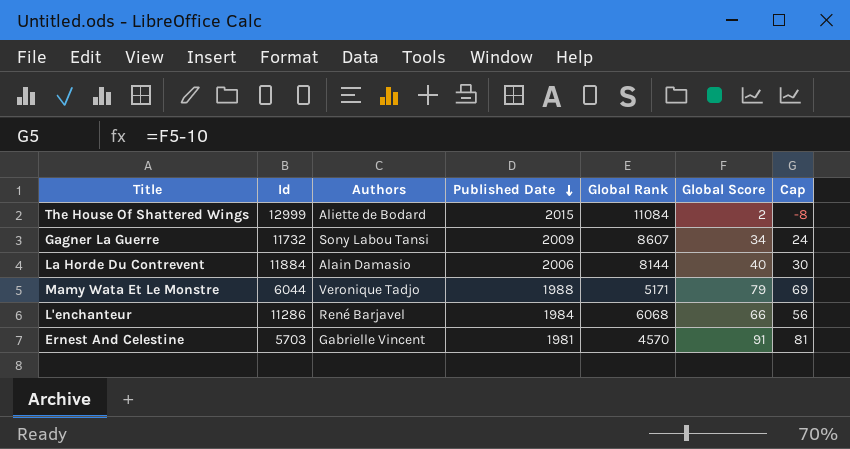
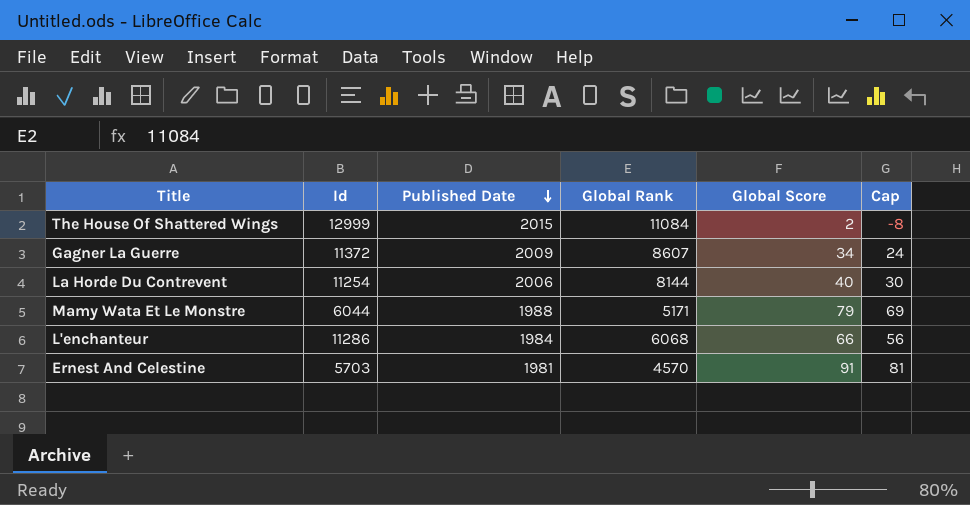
column Authors | position: 3 -> none
Gagner La Guerre | Id: 11732 -> 11372
La Horde Du Contrevent | Id: 11884 -> 11254

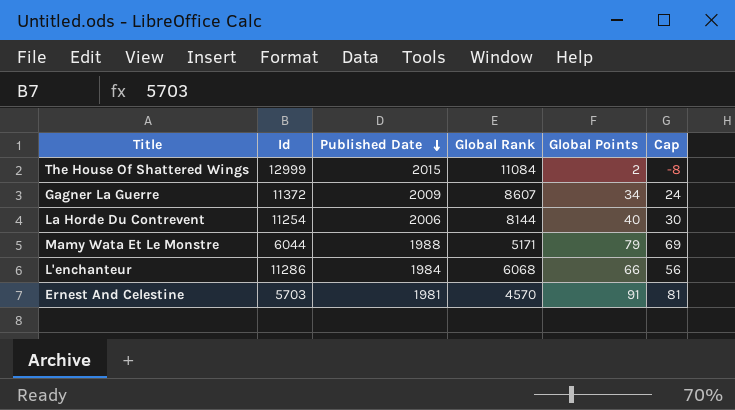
column name: Global Score -> Global Points

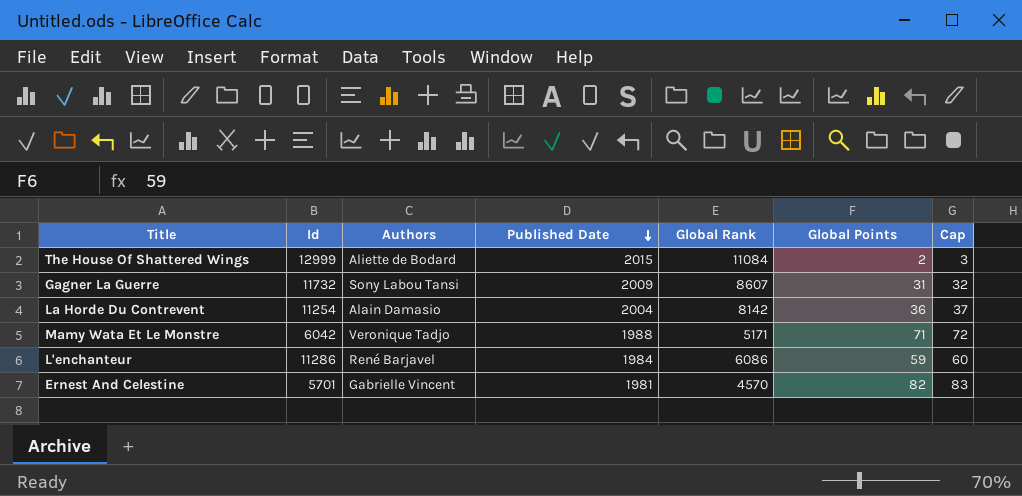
column Authors | position: none -> 3
column Cap | formula: [Global Points] - 10 -> [Global Points] + 1
Gagner La Guerre | Id: 11372 -> 11732
Gagner La Guerre | Global Points: 34 -> 31
La Horde Du Contrevent | Published Date: 2006 -> 2004
La Horde Du Contrevent | Global Rank: 8144 -> 8142
La Horde Du Contrevent | Global Points: 40 -> 36
Mamy Wata Et Le Monstre | Id: 6044 -> 6042
Mamy Wata Et Le Monstre | Global Points: 79 -> 71
L'enchanteur | Global Rank: 6068 -> 6086
L'enchanteur | Global Points: 66 -> 59
Ernest And Celestine | Id: 5703 -> 5701
Ernest And Celestine | Global Points: 91 -> 82

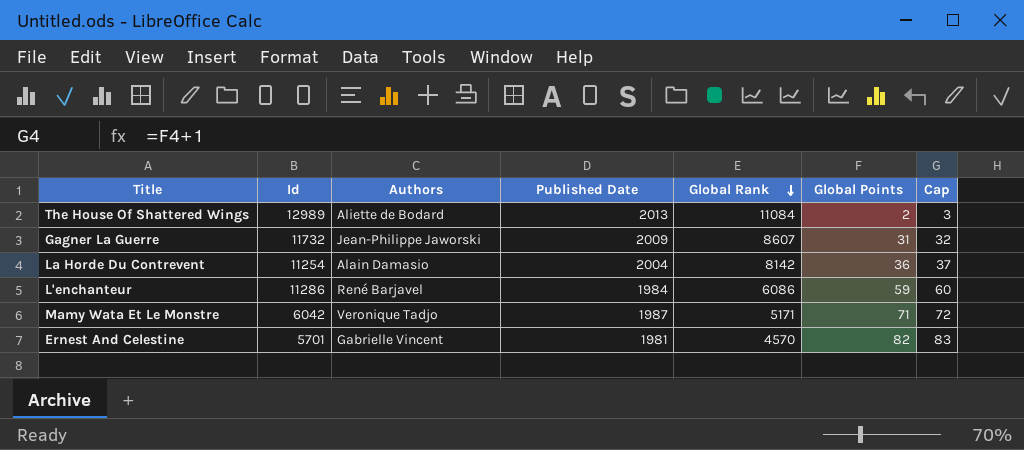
row order: Published Date descending -> Global Rank descending
The House Of Shattered Wings | Id: 12999 -> 12989
The House Of Shattered Wings | Published Date: 2015 -> 2013
Gagner La Guerre | Authors: Sony Labou Tansi -> Jean-Philippe Jaworski
Mamy Wata Et Le Monstre | Published Date: 1988 -> 1987

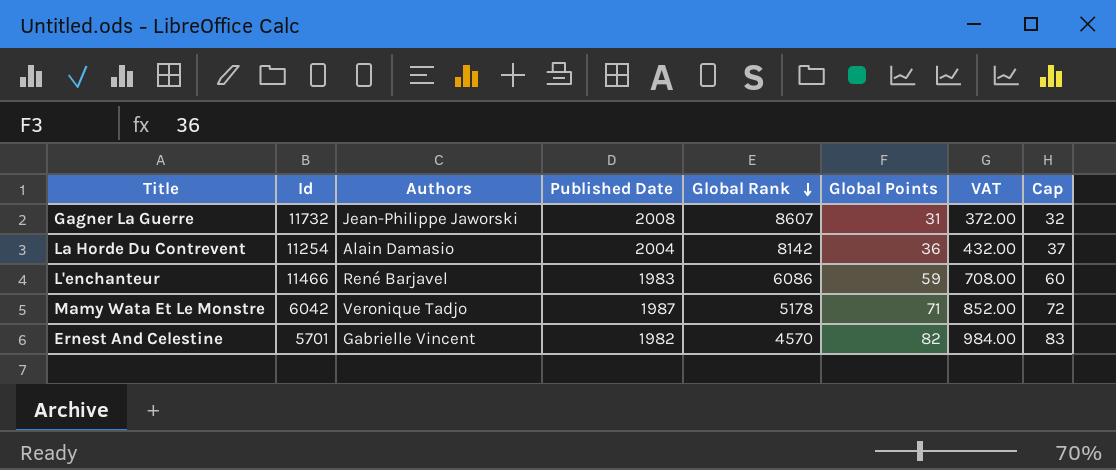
column VAT | formula: none -> [Global Points] * 12
row The House Of Shattered Wings: 12989 | Aliette de Bodard | 2013 | 11084 | 2 | 3 -> none
Gagner La Guerre | Published Date: 2009 -> 2008
L'enchanteur | Id: 11286 -> 11466
L'enchanteur | Published Date: 1984 -> 1983
Mamy Wata Et Le Monstre | Global Rank: 5171 -> 5178
Ernest And Celestine | Published Date: 1981 -> 1982

